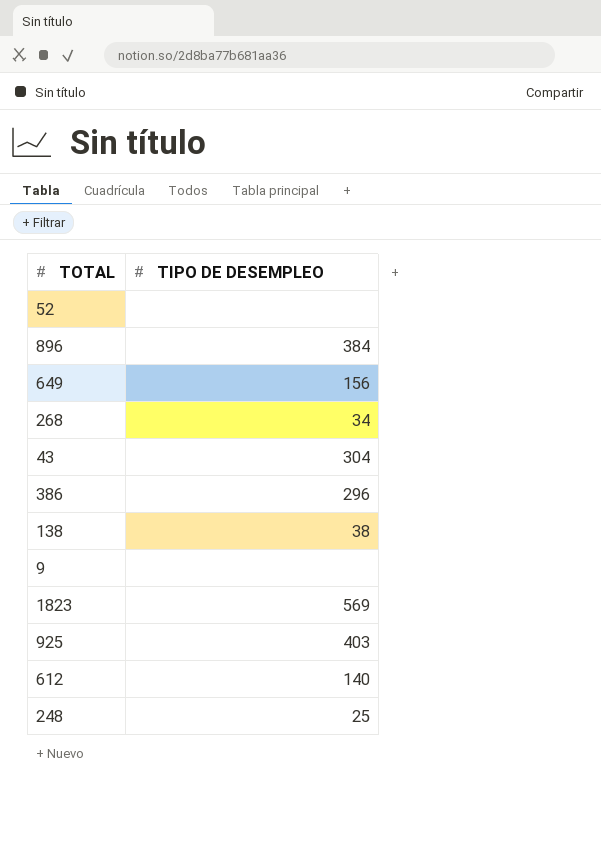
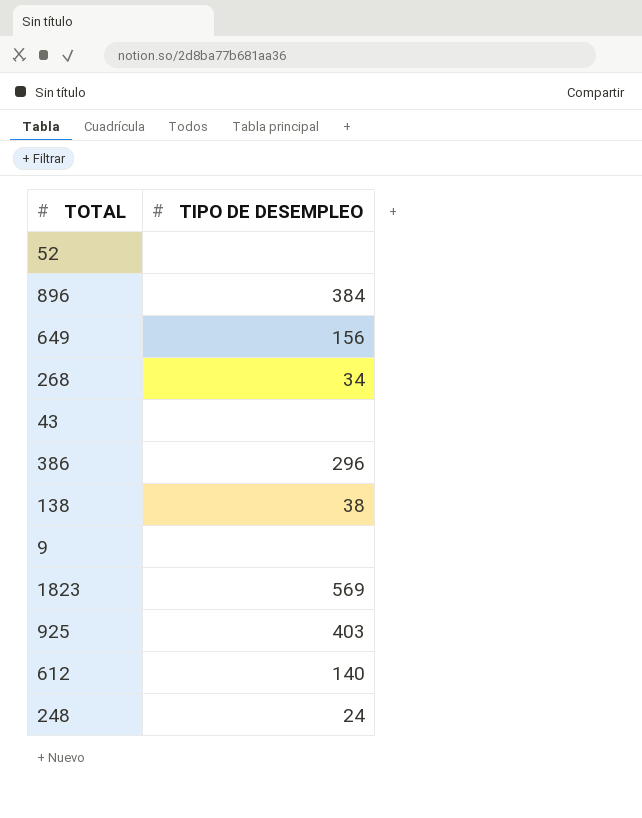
43 | TIPO DE DESEMPLEO: 304 -> none
248 | TIPO DE DESEMPLEO: 25 -> 24

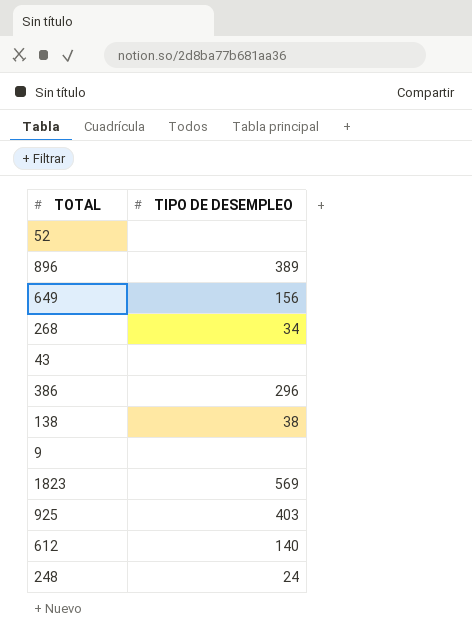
896 | TIPO DE DESEMPLEO: 384 -> 389

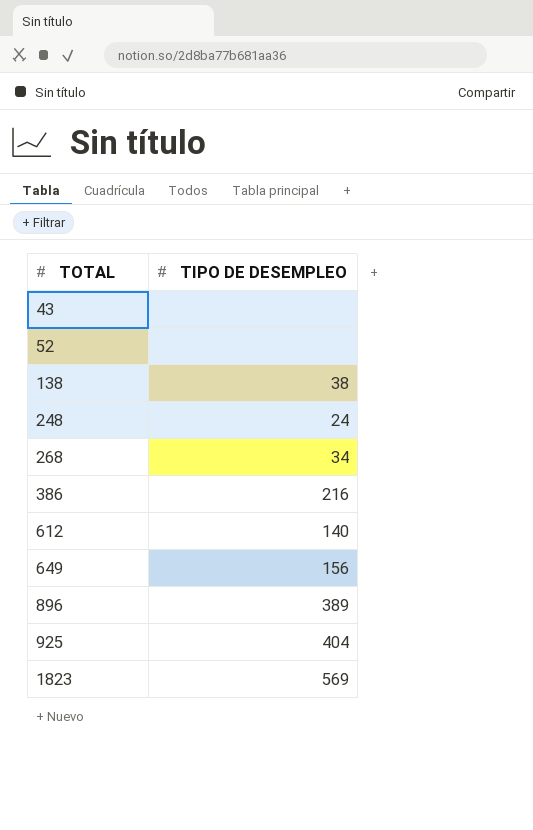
row order: none -> TOTAL ascending
row 9: none -> none
386 | TIPO DE DESEMPLEO: 296 -> 216
925 | TIPO DE DESEMPLEO: 403 -> 404

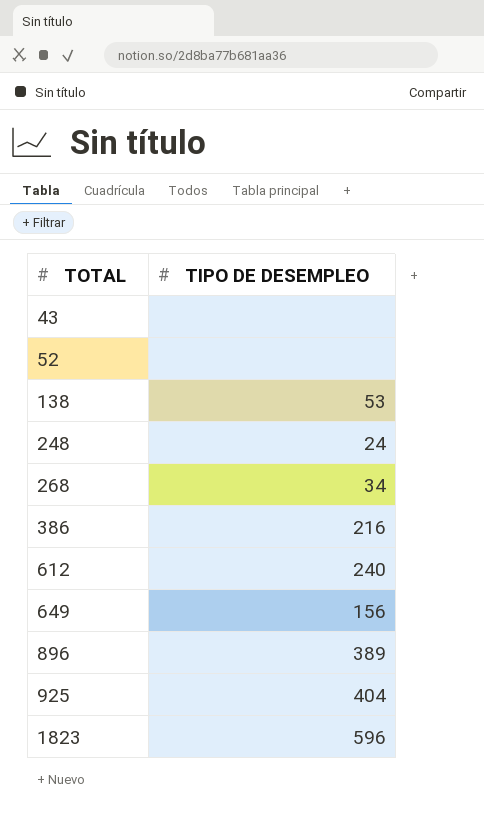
138 | TIPO DE DESEMPLEO: 38 -> 53
612 | TIPO DE DESEMPLEO: 140 -> 240
1823 | TIPO DE DESEMPLEO: 569 -> 596

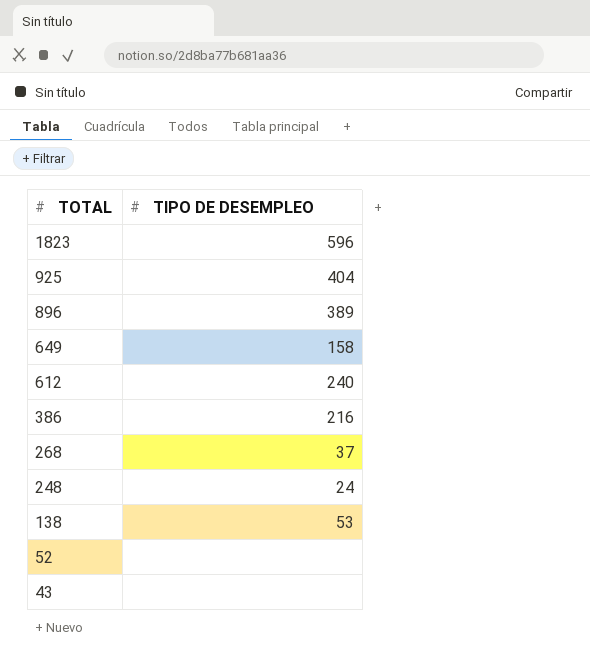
row order: TOTAL ascending -> TOTAL descending
649 | TIPO DE DESEMPLEO: 156 -> 158
268 | TIPO DE DESEMPLEO: 34 -> 37

